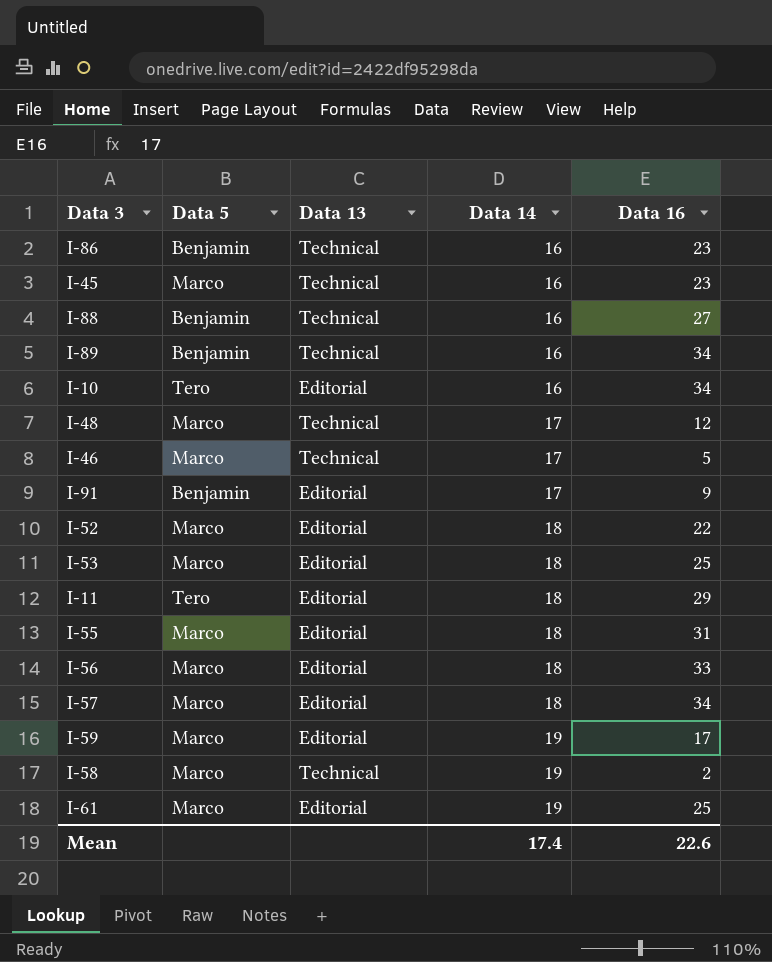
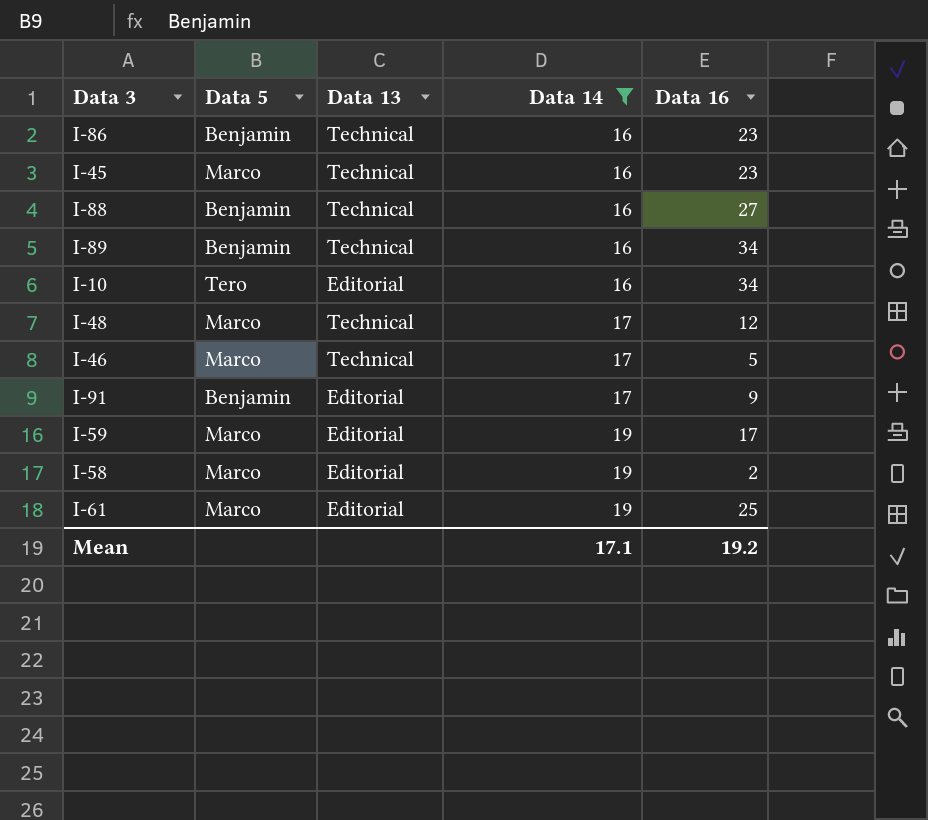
filter: none -> Data 14 != 18
I-58 | Data 13: Technical -> Editorial
Mean | Data 14: 17.4 -> 17.1
Mean | Data 16: 22.6 -> 19.2

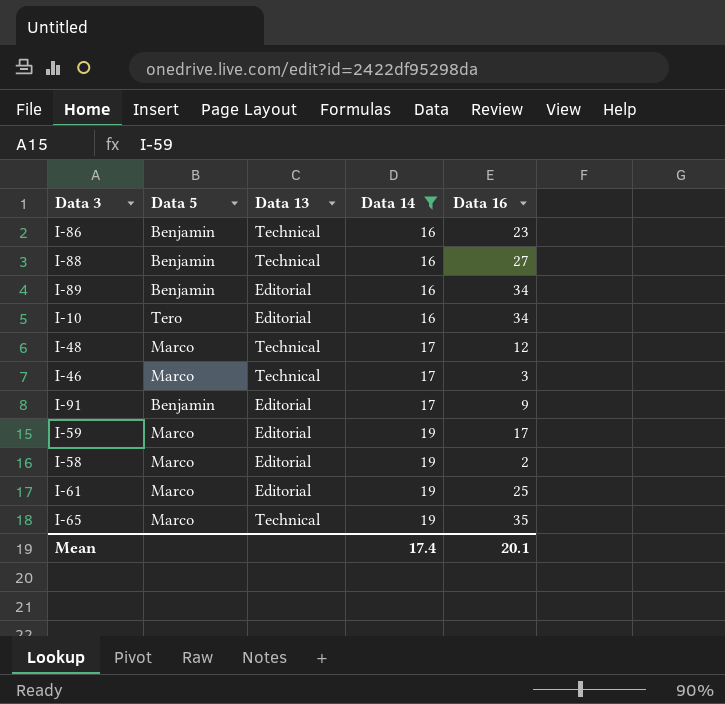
row I-45: Marco | Technical | 16 | 23 -> none
I-89 | Data 13: Technical -> Editorial
I-46 | Data 16: 5 -> 3
row I-65: none -> Marco | Technical | 19 | 35
Mean | Data 14: 17.1 -> 17.4
Mean | Data 16: 19.2 -> 20.1

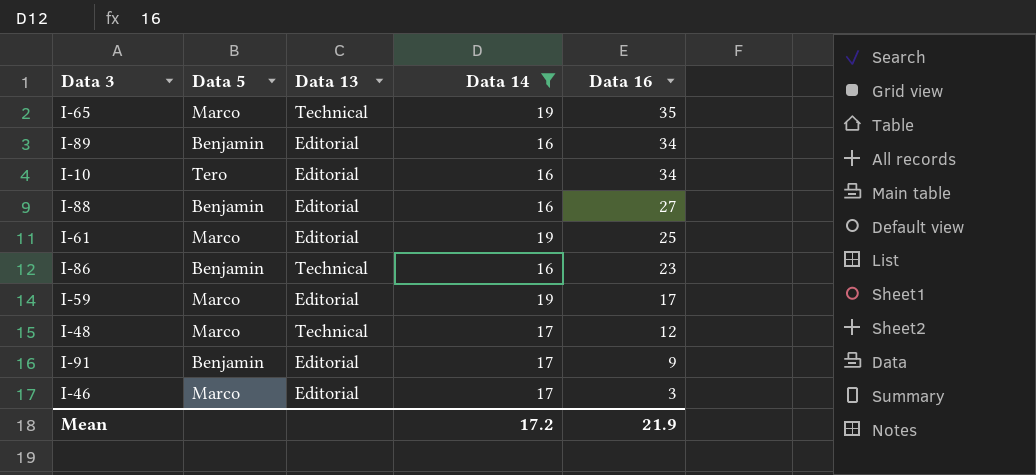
row order: Data 14 ascending -> Data 16 descending
row I-58: Marco | Editorial | 19 | 2 -> none
I-88 | Data 13: Technical -> Editorial
I-46 | Data 13: Technical -> Editorial
Mean | Data 14: 17.4 -> 17.2
Mean | Data 16: 20.1 -> 21.9

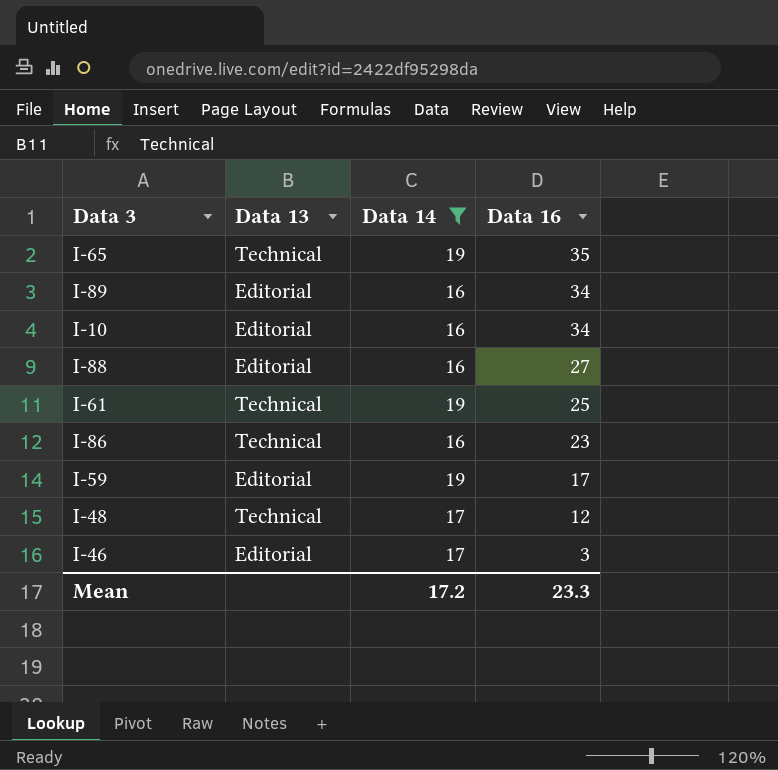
column Data 5 | position: 2 -> none
row I-91: Benjamin | Editorial | 17 | 9 -> none
I-61 | Data 13: Editorial -> Technical
Mean | Data 16: 21.9 -> 23.3

